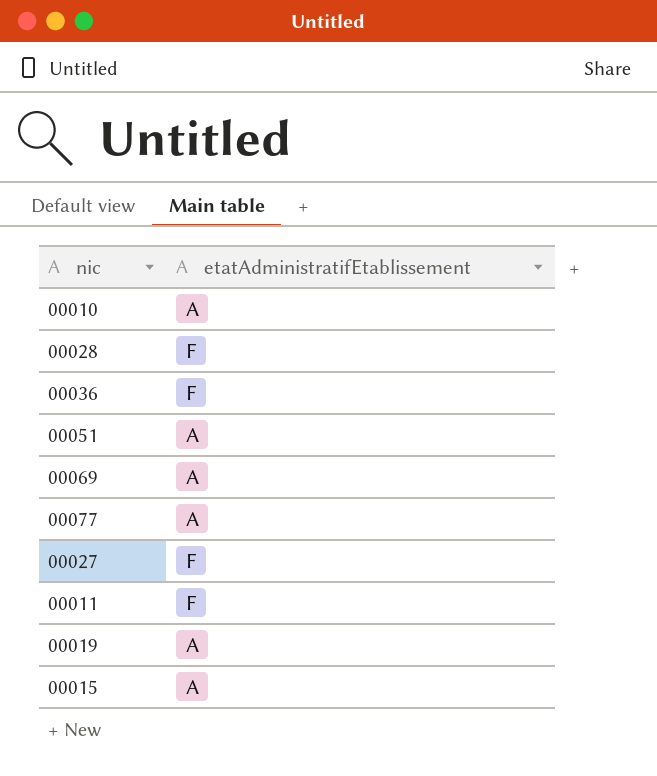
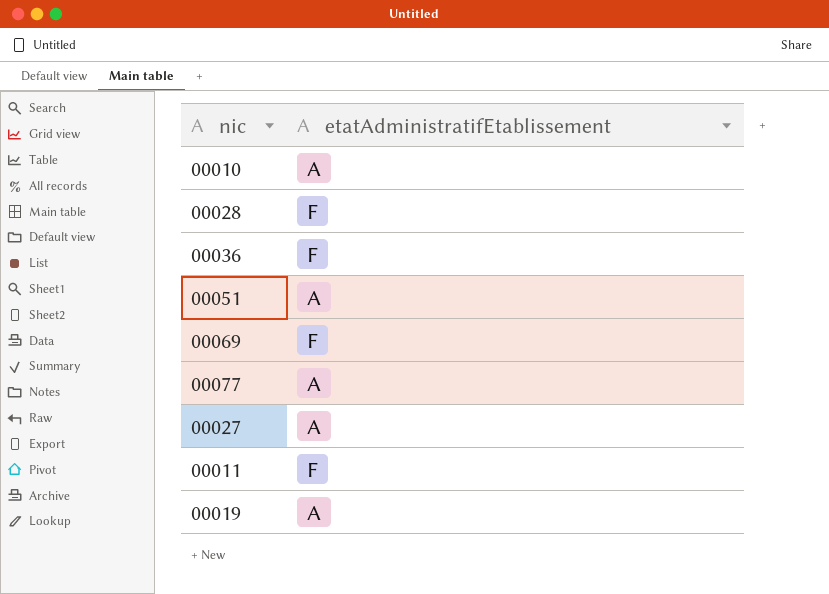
row 00015: A -> none
00069 | etatAdministratifEtablissement: A -> F
00027 | etatAdministratifEtablissement: F -> A

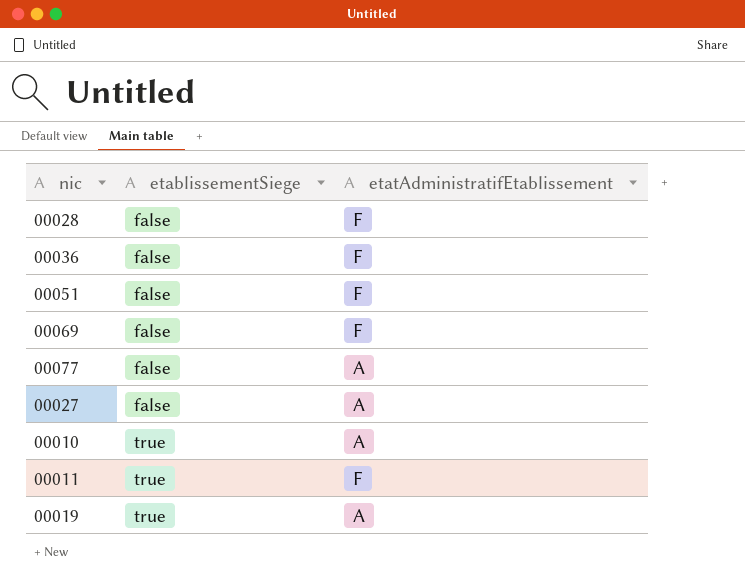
row order: none -> etablissementSiege ascending
column etablissementSiege | position: none -> 2
00051 | etatAdministratifEtablissement: A -> F

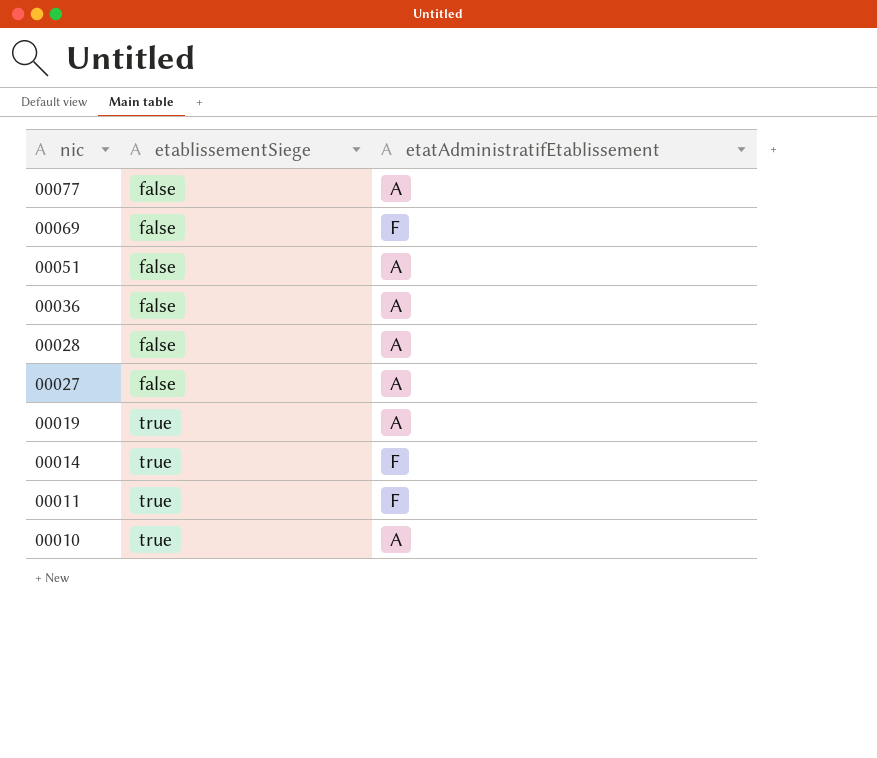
row order: etablissementSiege ascending -> nic descending
00051 | etatAdministratifEtablissement: F -> A
00036 | etatAdministratifEtablissement: F -> A
00028 | etatAdministratifEtablissement: F -> A
row 00014: none -> true | F

